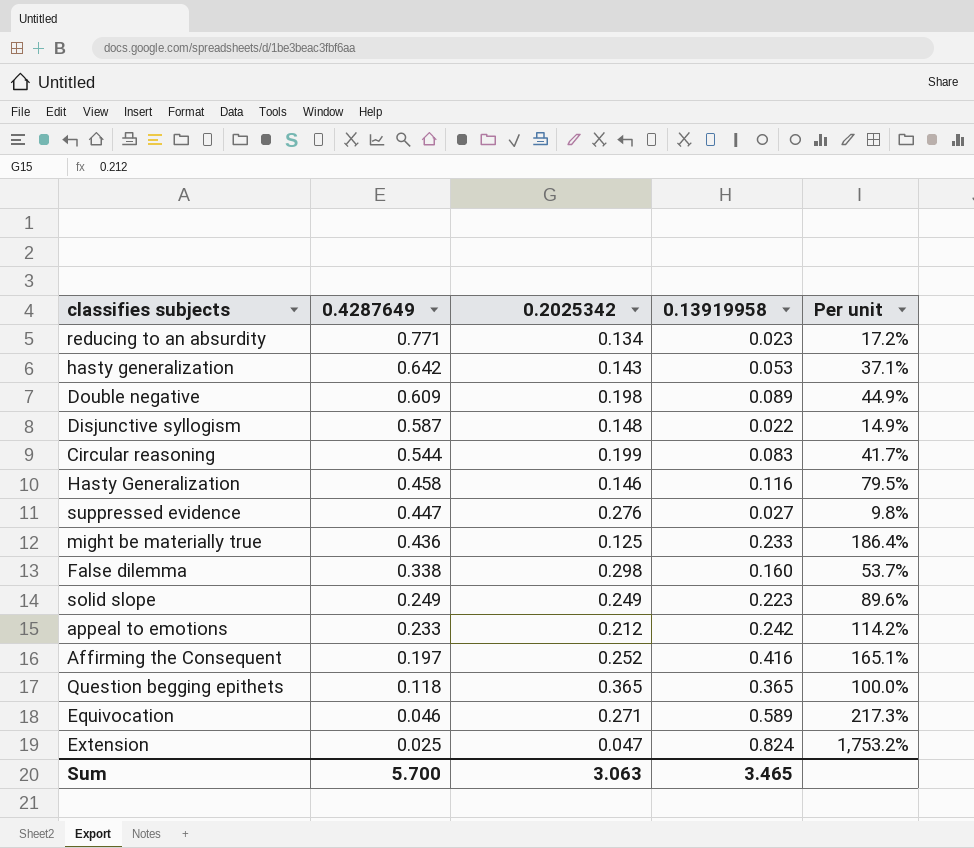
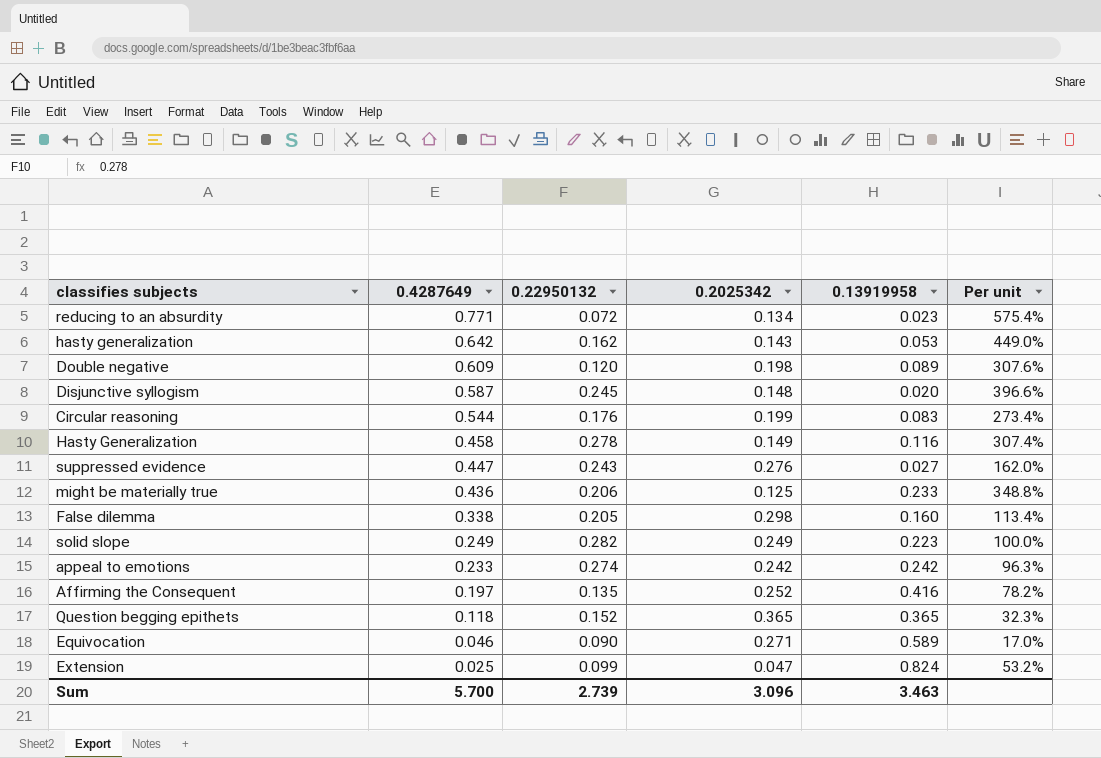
column 0.22950132 | position: none -> 3
column Per unit | formula: [0.13919958] / [0.2025342] -> [0.4287649] / [0.2025342]
Disjunctive syllogism | 0.13919958: 0.022 -> 0.020
Hasty Generalization | 0.2025342: 0.146 -> 0.149
appeal to emotions | 0.2025342: 0.212 -> 0.242
Sum | 0.2025342: 3.063 -> 3.096
Sum | 0.13919958: 3.465 -> 3.463

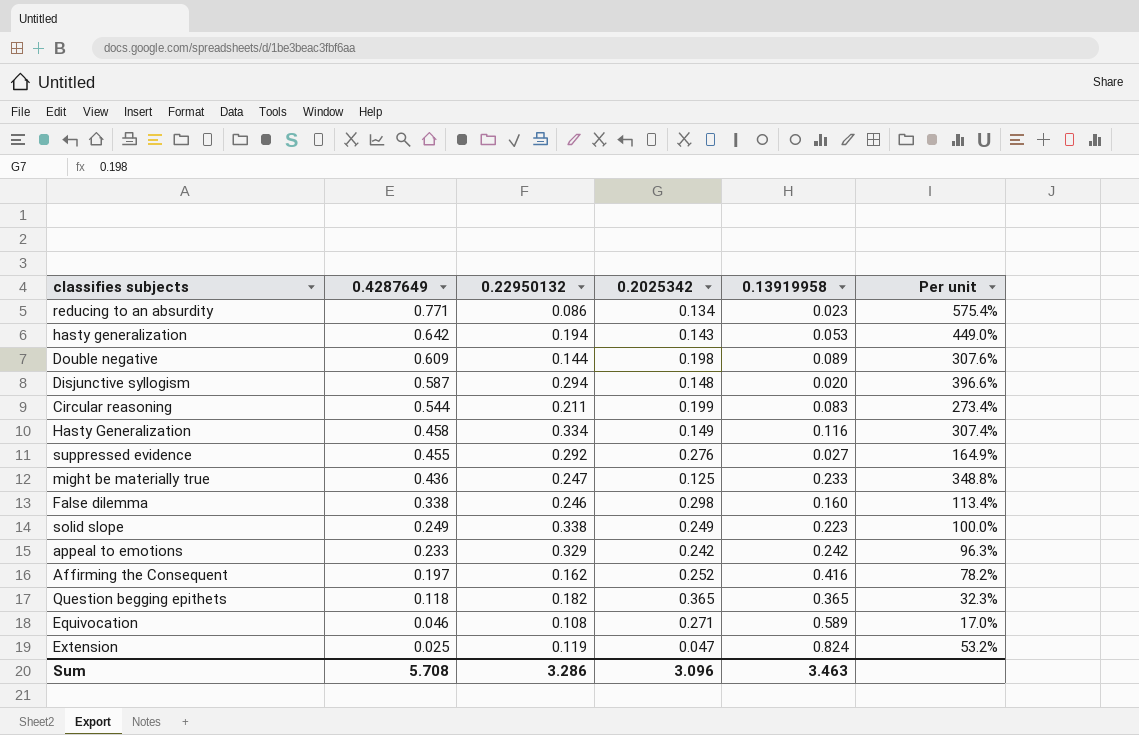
reducing to an absurdity | 0.22950132: 0.072 -> 0.086
hasty generalization | 0.22950132: 0.162 -> 0.194
Double negative | 0.22950132: 0.120 -> 0.144
Disjunctive syllogism | 0.22950132: 0.245 -> 0.294
Circular reasoning | 0.22950132: 0.176 -> 0.211
Hasty Generalization | 0.22950132: 0.278 -> 0.334
suppressed evidence | 0.4287649: 0.447 -> 0.455
suppressed evidence | 0.22950132: 0.243 -> 0.292
suppressed evidence | Per unit: 162.0% -> 164.9%
might be materially true | 0.22950132: 0.206 -> 0.247
False dilemma | 0.22950132: 0.205 -> 0.246
solid slope | 0.22950132: 0.282 -> 0.338
appeal to emotions | 0.22950132: 0.274 -> 0.329
Affirming the Consequent | 0.22950132: 0.135 -> 0.162
Question begging epithets | 0.22950132: 0.152 -> 0.182
Equivocation | 0.22950132: 0.090 -> 0.108
Extension | 0.22950132: 0.099 -> 0.119
Sum | 0.4287649: 5.700 -> 5.708
Sum | 0.22950132: 2.739 -> 3.286

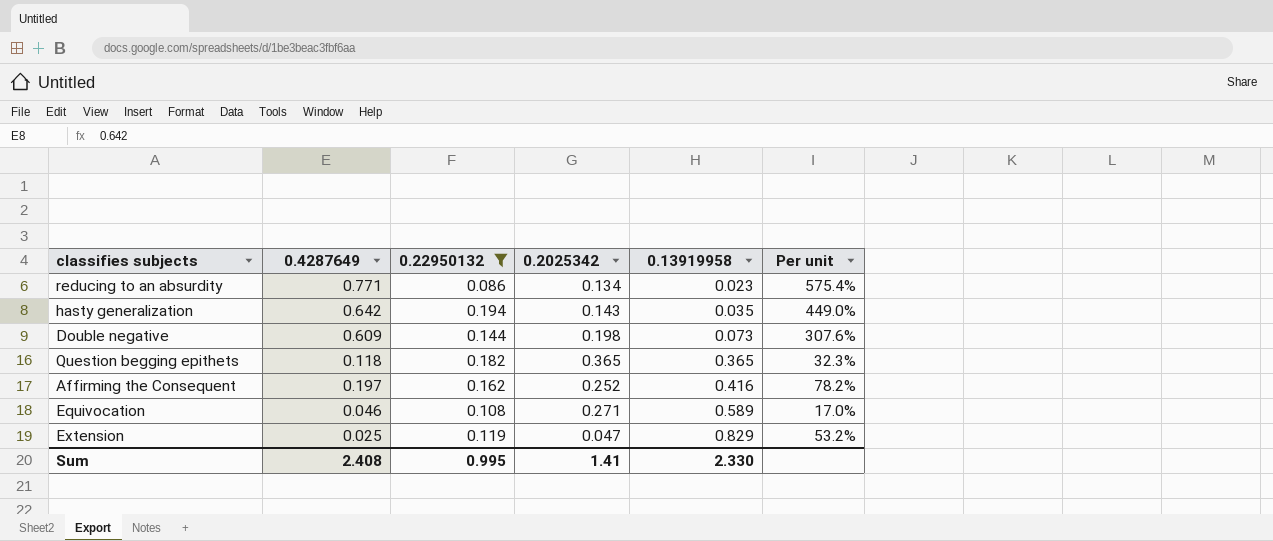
filter: none -> 0.22950132 <= 0.194
row order: 0.4287649 descending -> 0.13919958 ascending
hasty generalization | 0.13919958: 0.053 -> 0.035
Double negative | 0.13919958: 0.089 -> 0.073
Extension | 0.13919958: 0.824 -> 0.829
Sum | 0.4287649: 5.708 -> 2.408
Sum | 0.22950132: 3.286 -> 0.995
Sum | 0.2025342: 3.096 -> 1.41
Sum | 0.13919958: 3.463 -> 2.330

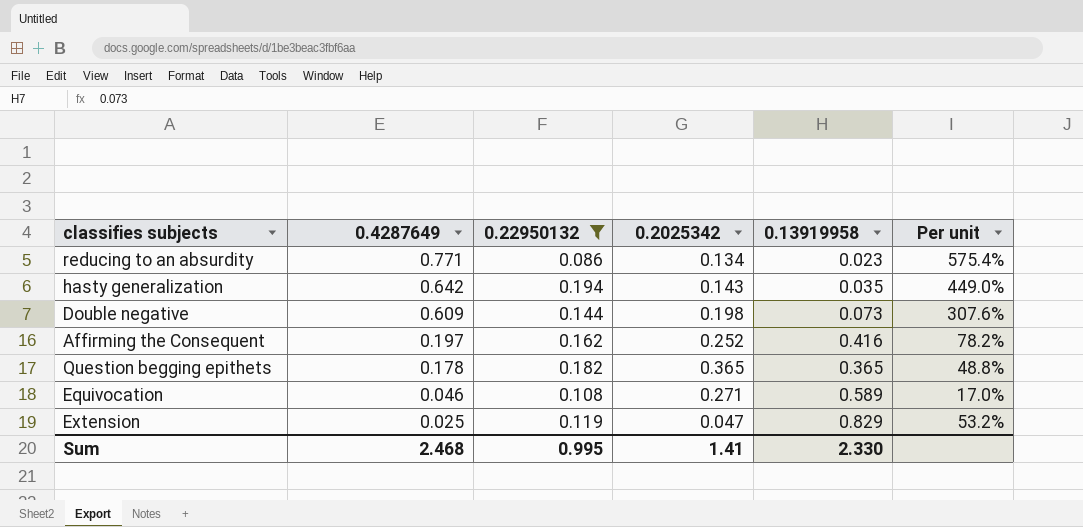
row order: 0.13919958 ascending -> 0.4287649 descending
Question begging epithets | 0.4287649: 0.118 -> 0.178
Question begging epithets | Per unit: 32.3% -> 48.8%
Sum | 0.4287649: 2.408 -> 2.468

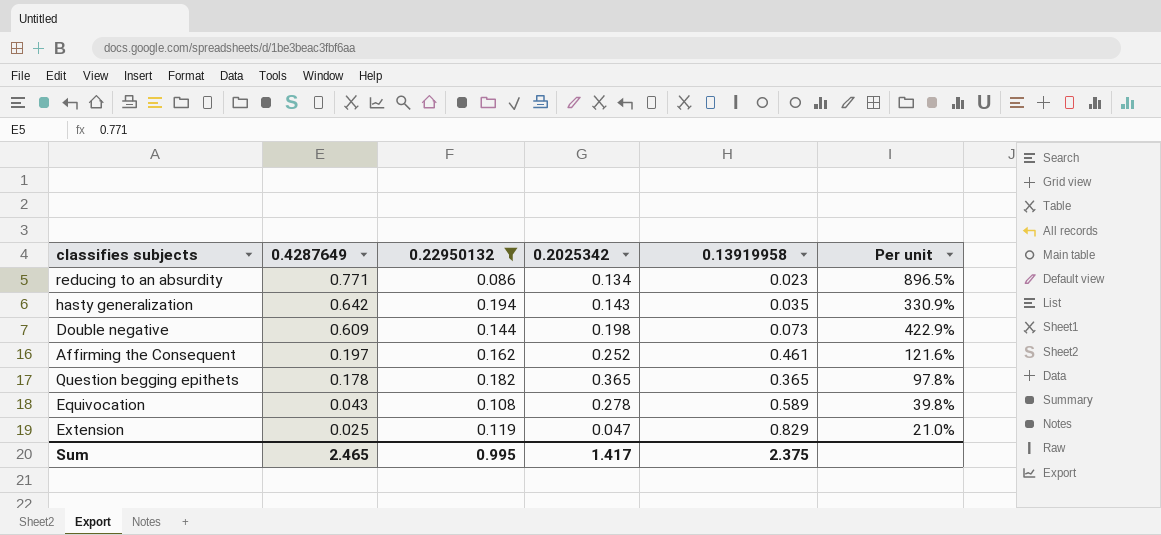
column Per unit | formula: [0.4287649] / [0.2025342] -> [0.4287649] / [0.22950132]
Affirming the Consequent | 0.13919958: 0.416 -> 0.461
Equivocation | 0.4287649: 0.046 -> 0.043
Equivocation | 0.2025342: 0.271 -> 0.278
Sum | 0.4287649: 2.468 -> 2.465
Sum | 0.2025342: 1.41 -> 1.417
Sum | 0.13919958: 2.330 -> 2.375

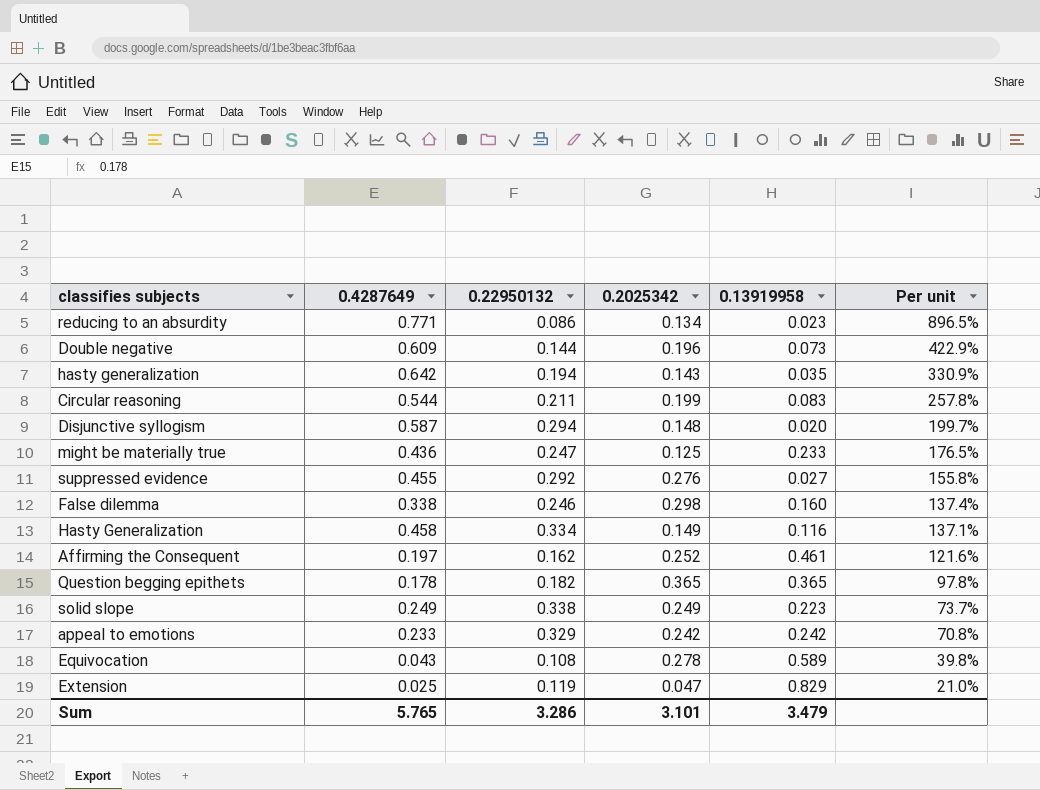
filter: 0.22950132 <= 0.194 -> none
row order: 0.4287649 descending -> Per unit descending
Double negative | 0.2025342: 0.198 -> 0.196
Sum | 0.4287649: 2.465 -> 5.765
Sum | 0.22950132: 0.995 -> 3.286
Sum | 0.2025342: 1.417 -> 3.101
Sum | 0.13919958: 2.375 -> 3.479

